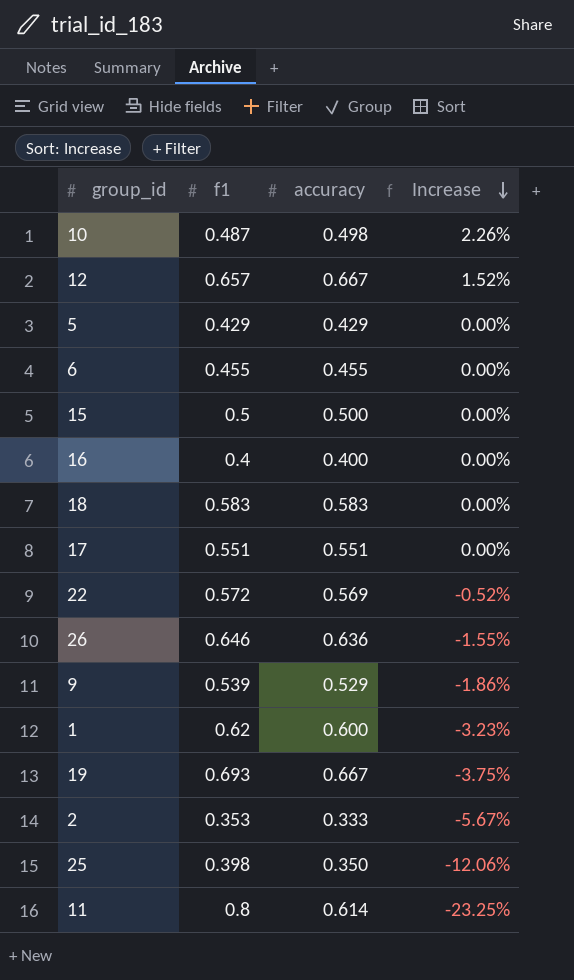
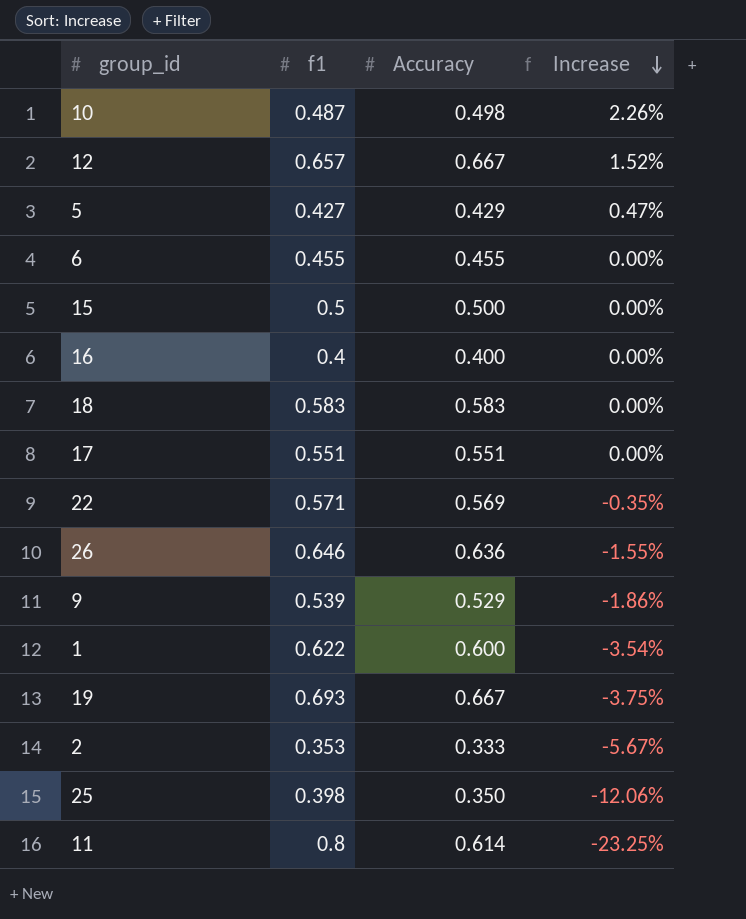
column name: accuracy -> Accuracy
5 | f1: 0.429 -> 0.427
5 | Increase: 0.00% -> 0.47%
22 | f1: 0.572 -> 0.571
22 | Increase: -0.52% -> -0.35%
1 | f1: 0.62 -> 0.622
1 | Increase: -3.23% -> -3.54%

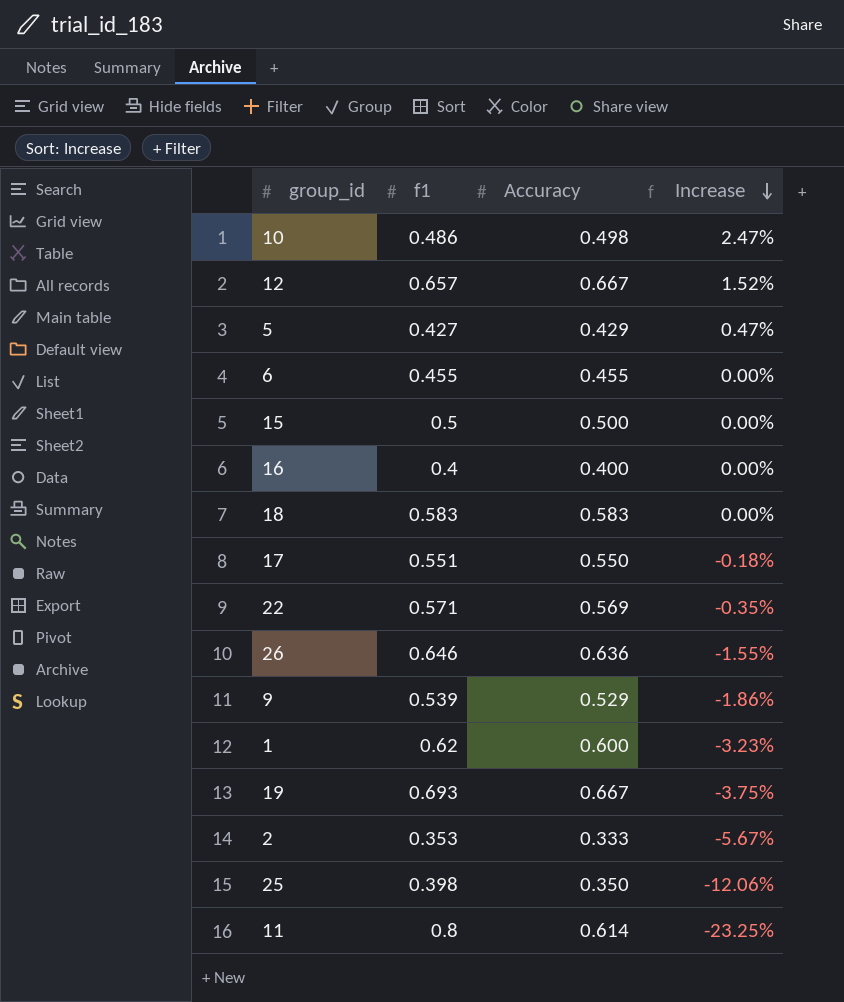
10 | f1: 0.487 -> 0.486
10 | Increase: 2.26% -> 2.47%
17 | Accuracy: 0.551 -> 0.550
17 | Increase: 0.00% -> -0.18%
1 | f1: 0.622 -> 0.62
1 | Increase: -3.54% -> -3.23%

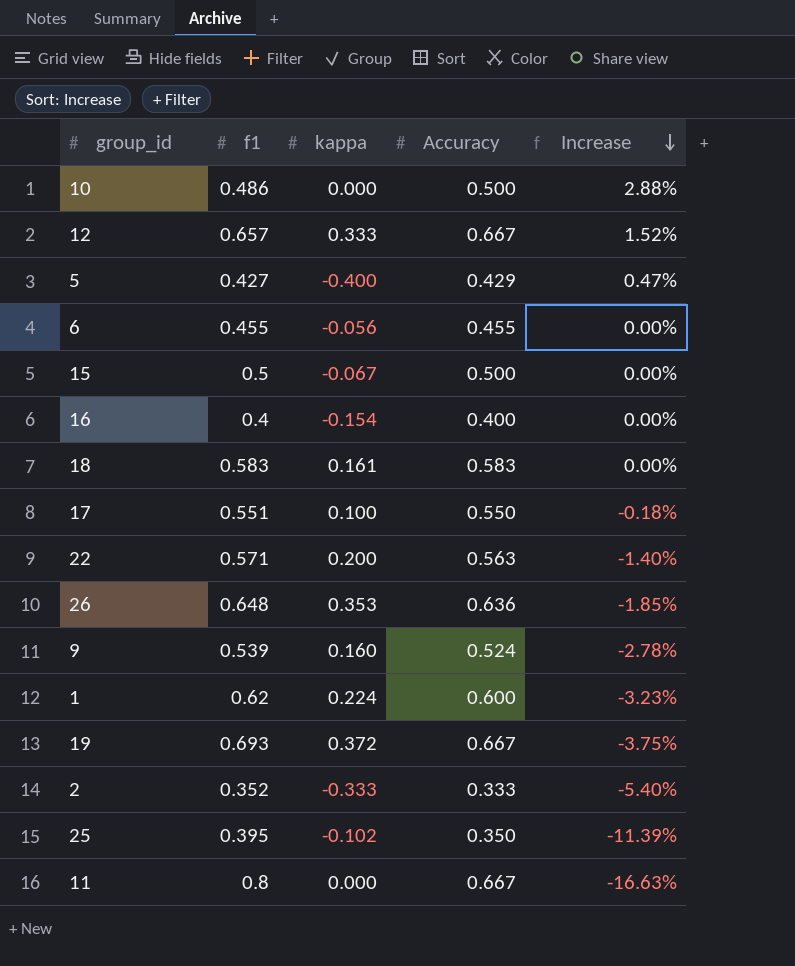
column kappa | position: none -> 3
10 | Accuracy: 0.498 -> 0.500
10 | Increase: 2.47% -> 2.88%
22 | Accuracy: 0.569 -> 0.563
22 | Increase: -0.35% -> -1.40%
26 | f1: 0.646 -> 0.648
26 | Increase: -1.55% -> -1.85%
9 | Accuracy: 0.529 -> 0.524
9 | Increase: -1.86% -> -2.78%
2 | f1: 0.353 -> 0.352
2 | Increase: -5.67% -> -5.40%
25 | f1: 0.398 -> 0.395
25 | Increase: -12.06% -> -11.39%
11 | Accuracy: 0.614 -> 0.667
11 | Increase: -23.25% -> -16.63%

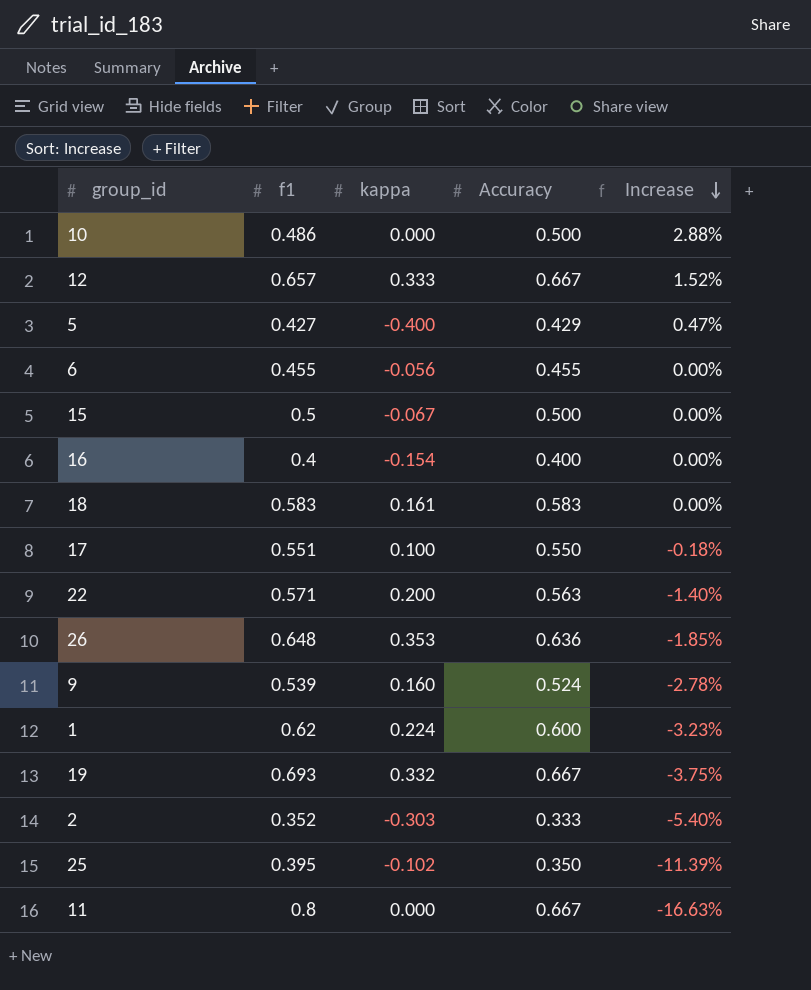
19 | kappa: 0.372 -> 0.332
2 | kappa: -0.333 -> -0.303

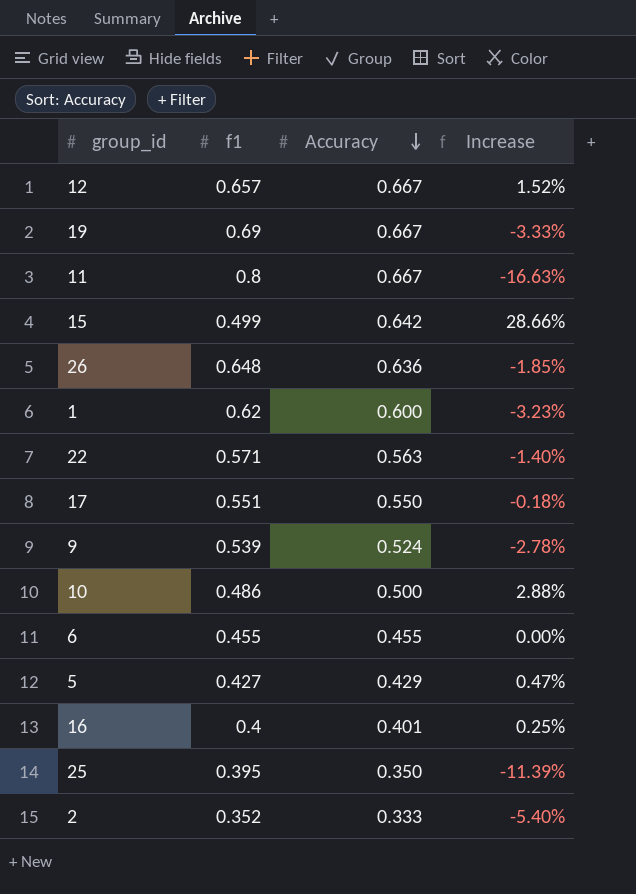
row order: Increase descending -> Accuracy descending
column kappa | position: 3 -> none
row 18: 0.583 | 0.161 | 0.583 | 0.00% -> none
19 | f1: 0.693 -> 0.69
19 | Increase: -3.75% -> -3.33%
15 | f1: 0.5 -> 0.499
15 | Accuracy: 0.500 -> 0.642
15 | Increase: 0.00% -> 28.66%
16 | Accuracy: 0.400 -> 0.401
16 | Increase: 0.00% -> 0.25%

